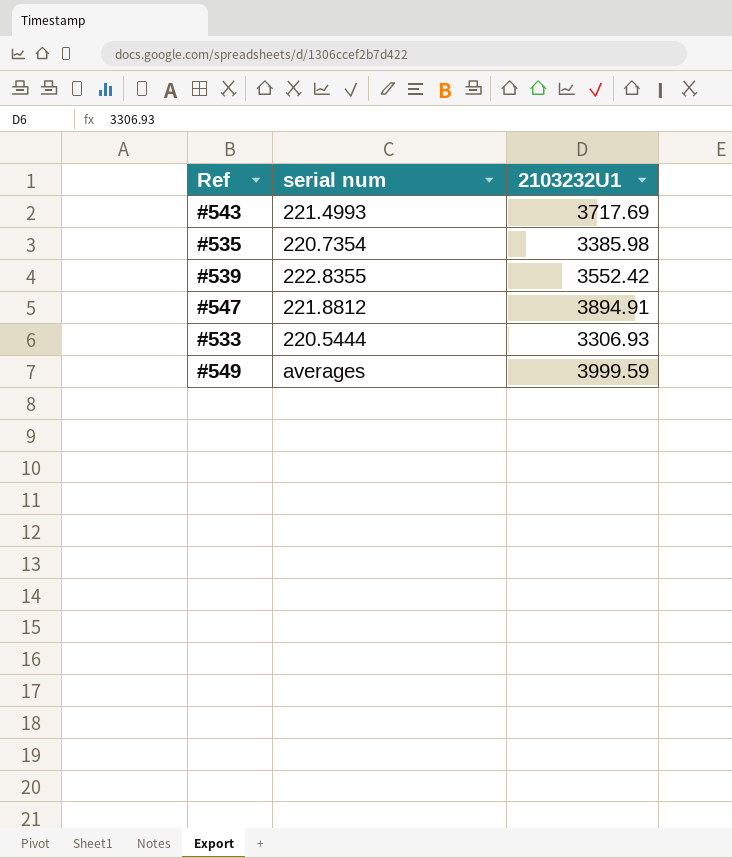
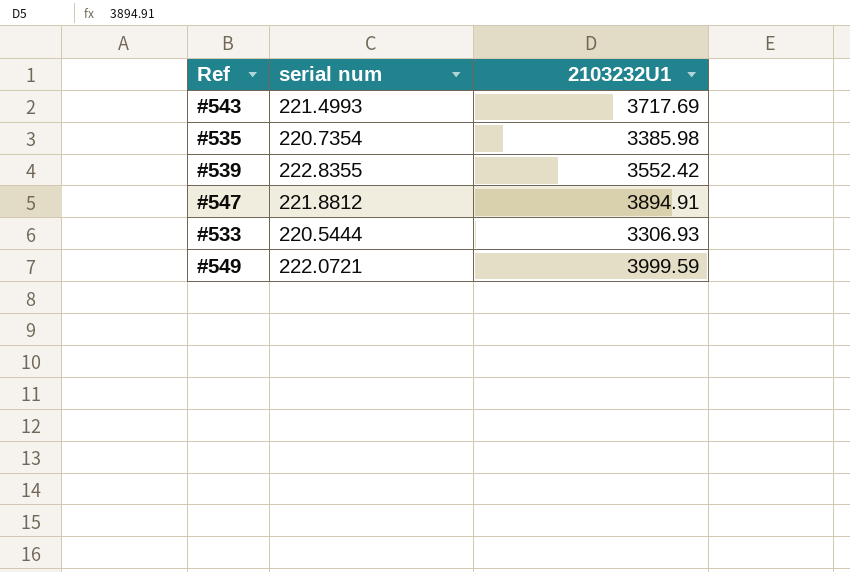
#549 | serial num: averages -> 222.0721

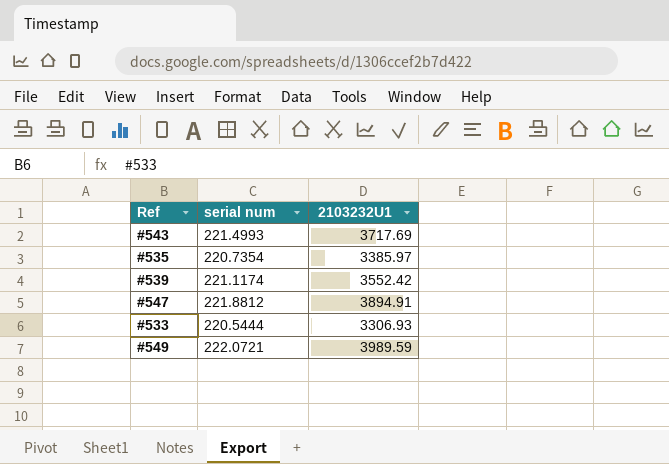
#535 | 2103232U1: 3385.98 -> 3385.97
#539 | serial num: 222.8355 -> 221.1174
#549 | 2103232U1: 3999.59 -> 3989.59

